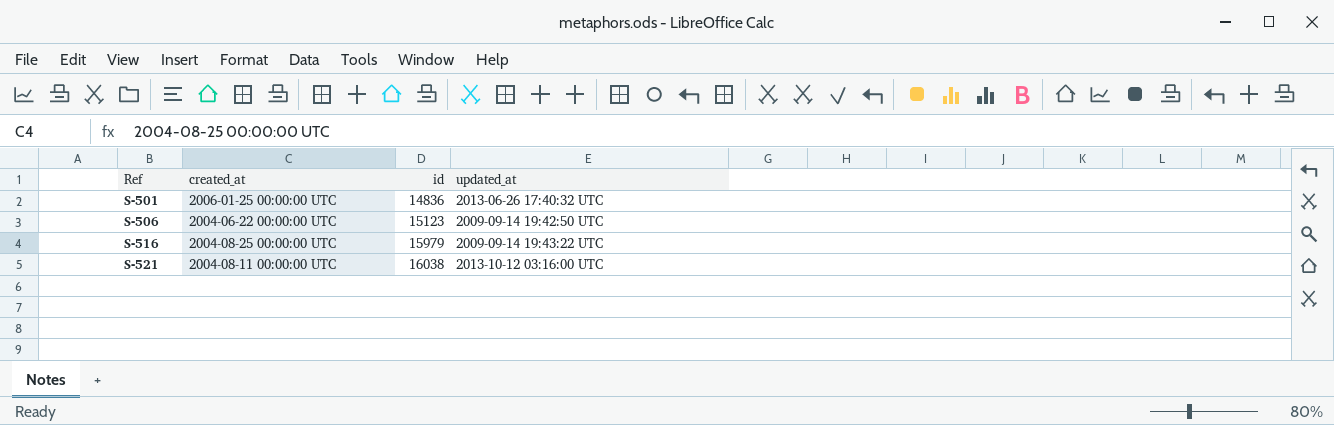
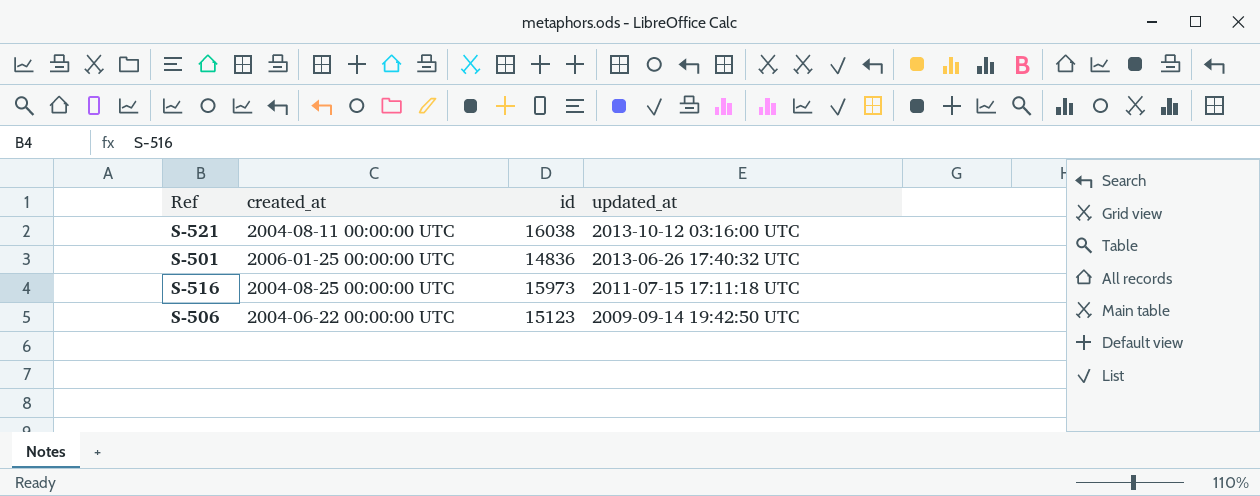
row order: Ref ascending -> updated_at descending
S-516 | id: 15979 -> 15973
S-516 | updated_at: 2009-09-14 19:43:22 UTC -> 2011-07-15 17:11:18 UTC

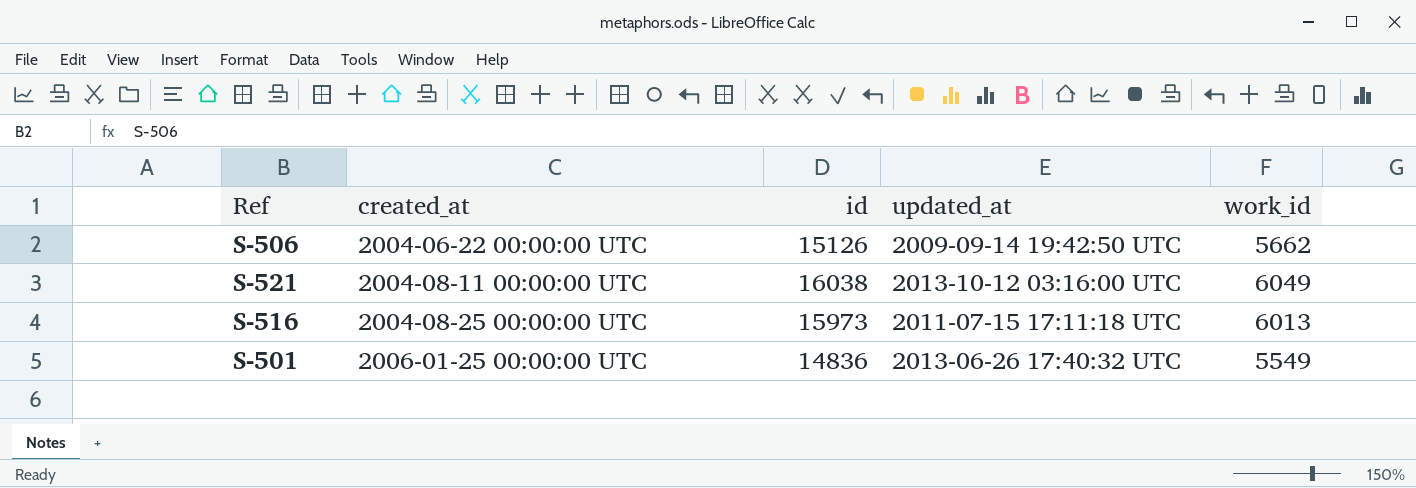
row order: updated_at descending -> created_at ascending
column work_id | position: none -> 5
S-506 | id: 15123 -> 15126

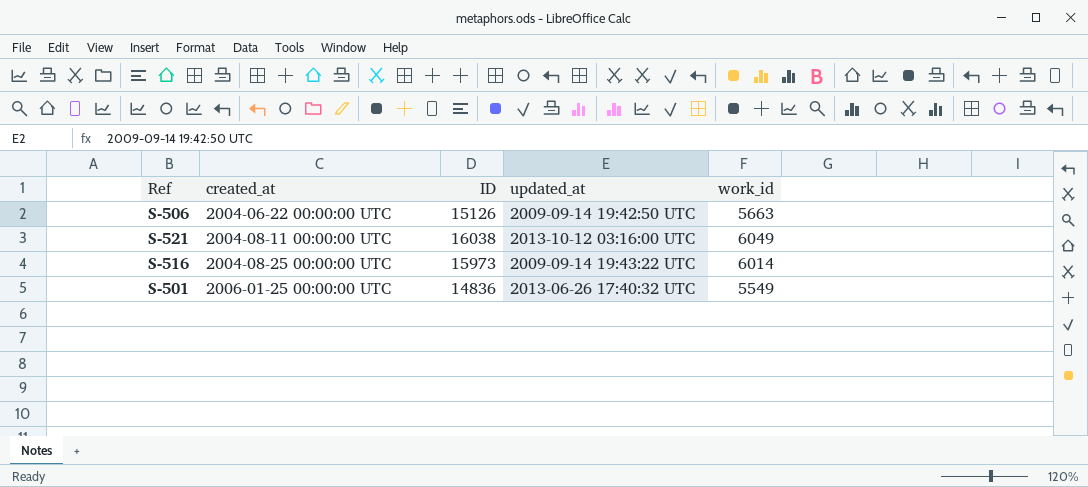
column name: id -> ID
S-506 | work_id: 5662 -> 5663
S-516 | updated_at: 2011-07-15 17:11:18 UTC -> 2009-09-14 19:43:22 UTC
S-516 | work_id: 6013 -> 6014

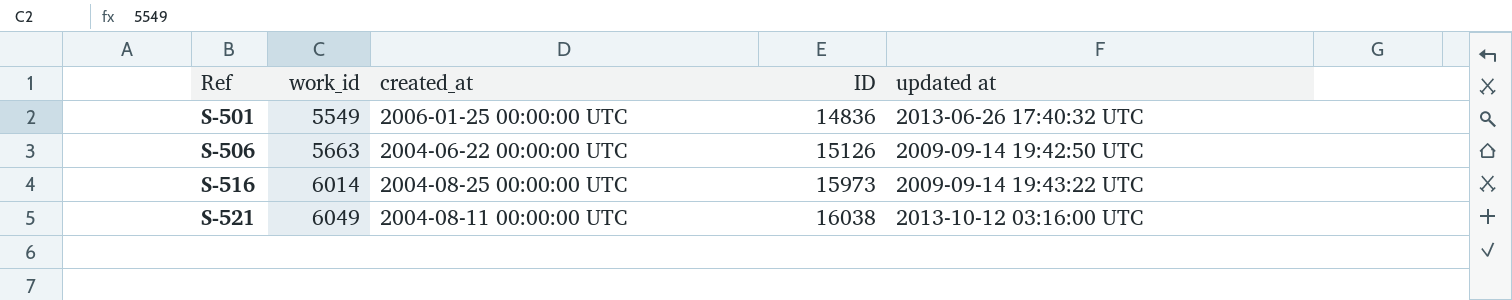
row order: created_at ascending -> Ref ascending
column work_id | position: 5 -> 2
column name: updated_at -> updated at

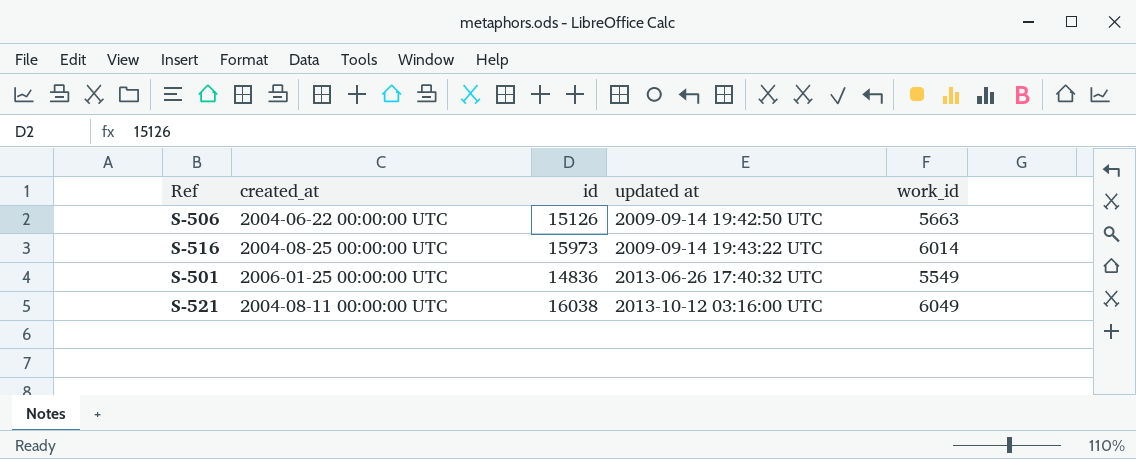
row order: Ref ascending -> updated at ascending
column name: ID -> id
column work_id | position: 2 -> 5

